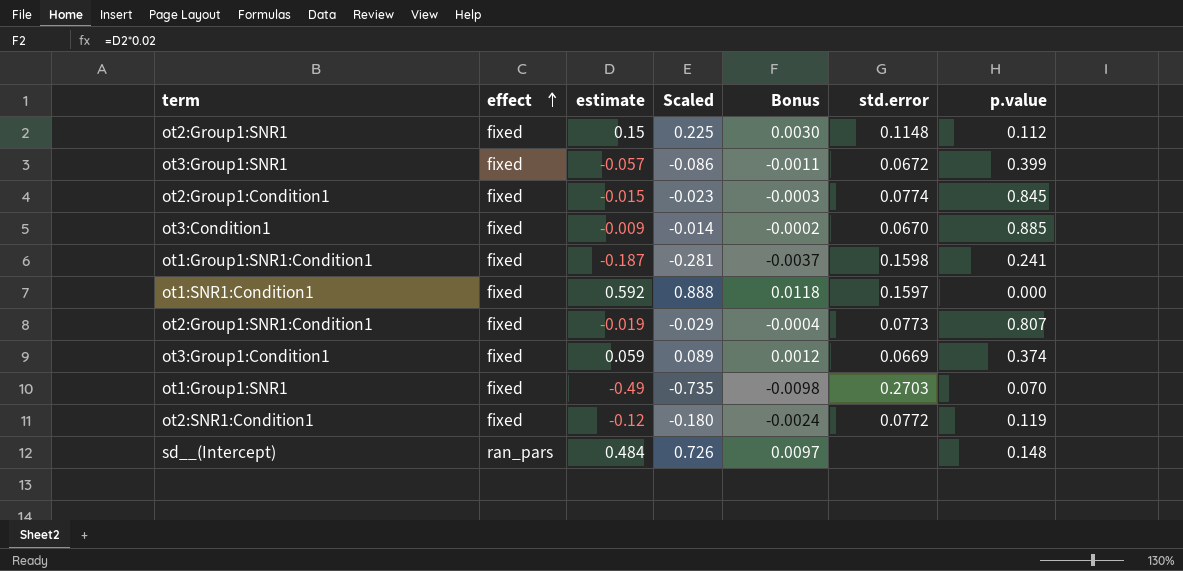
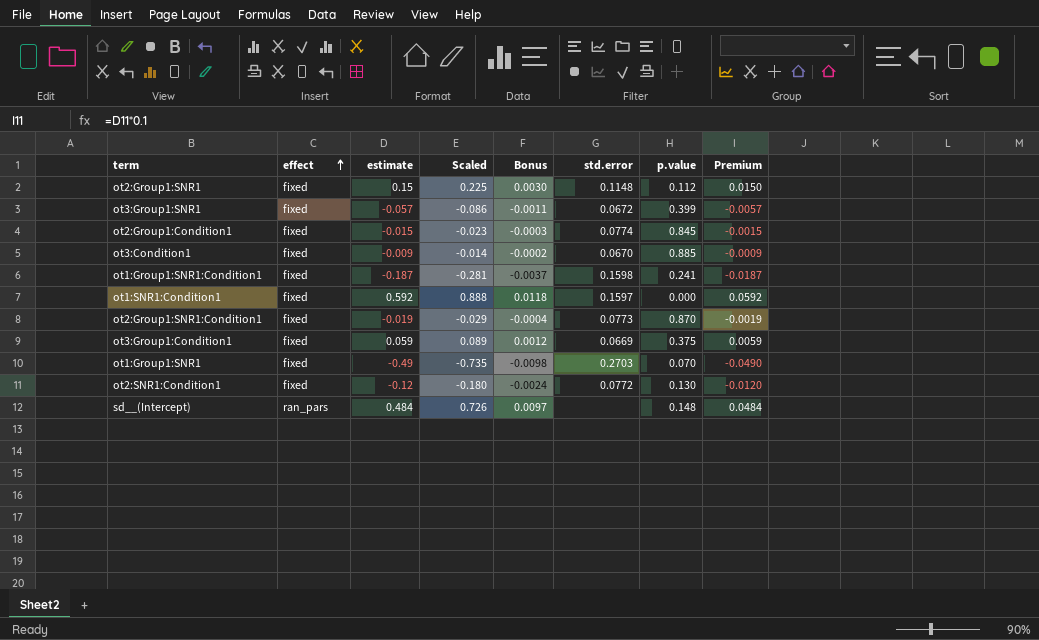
column Premium | formula: none -> [estimate] * 0.1
ot2:Group1:SNR1:Condition1 | p.value: 0.807 -> 0.870
ot3:Group1:Condition1 | p.value: 0.374 -> 0.375
ot2:SNR1:Condition1 | p.value: 0.119 -> 0.130

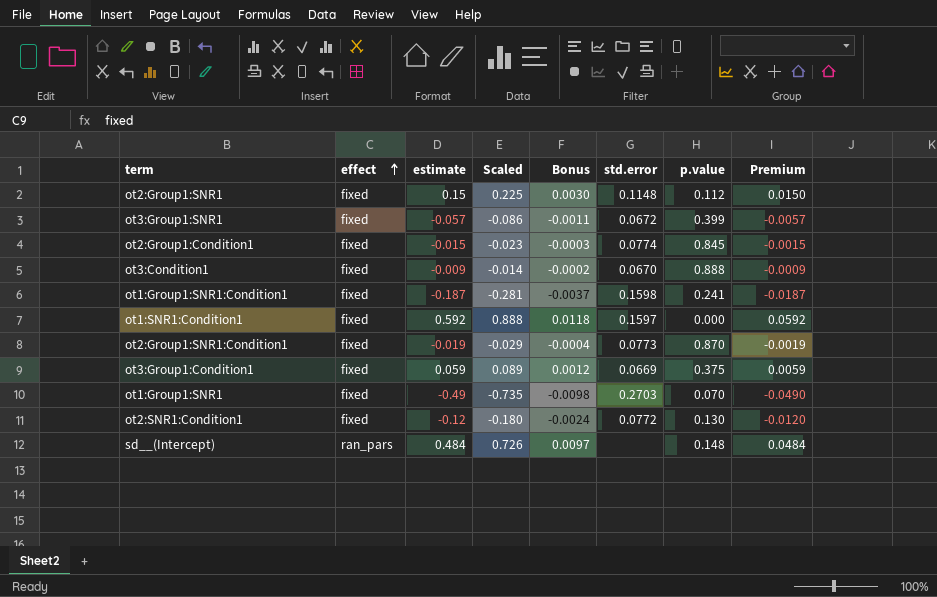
ot3:Condition1 | p.value: 0.885 -> 0.888

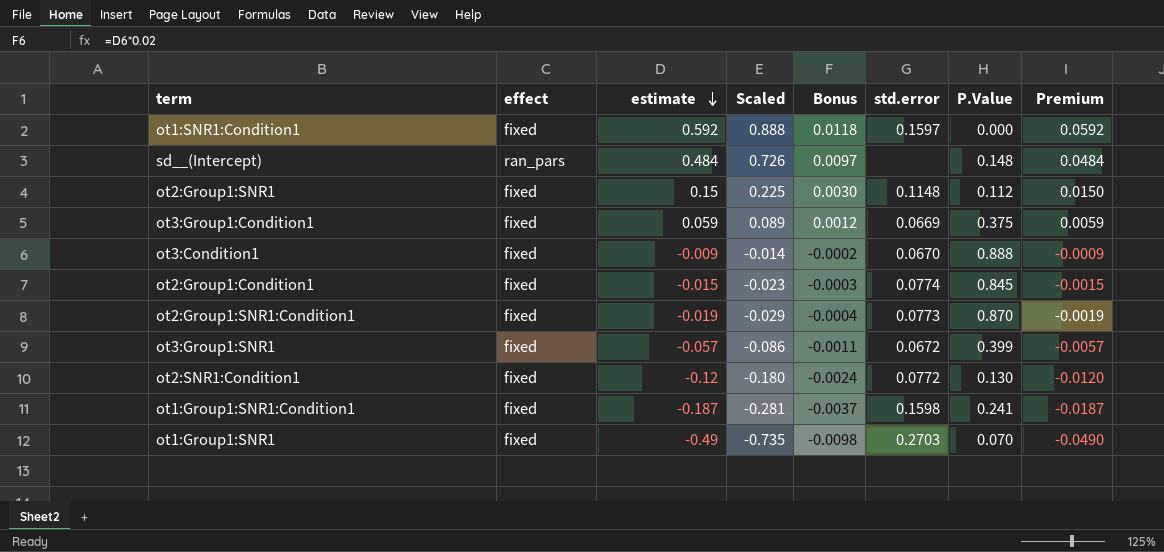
row order: effect ascending -> estimate descending
column name: p.value -> P.Value

